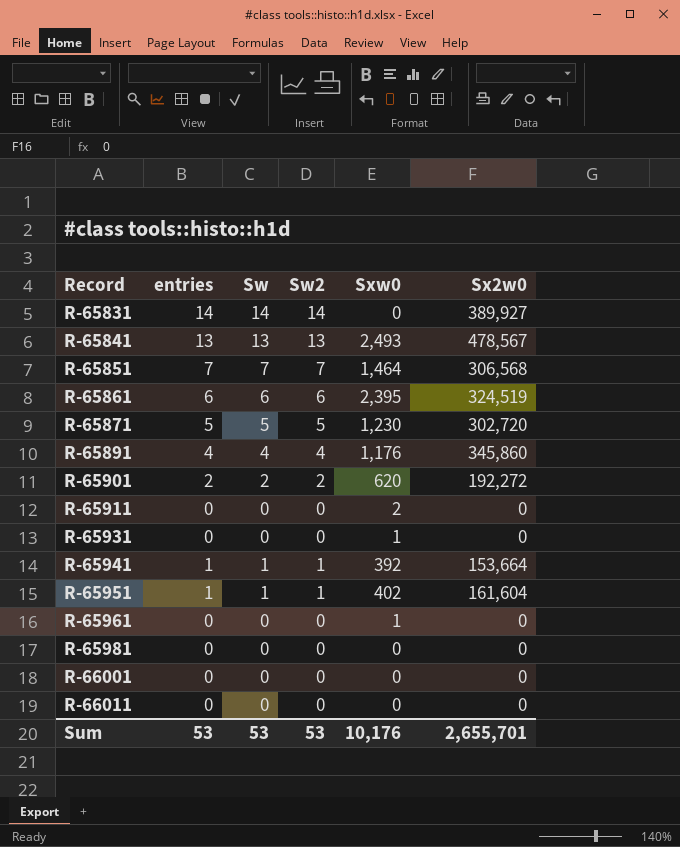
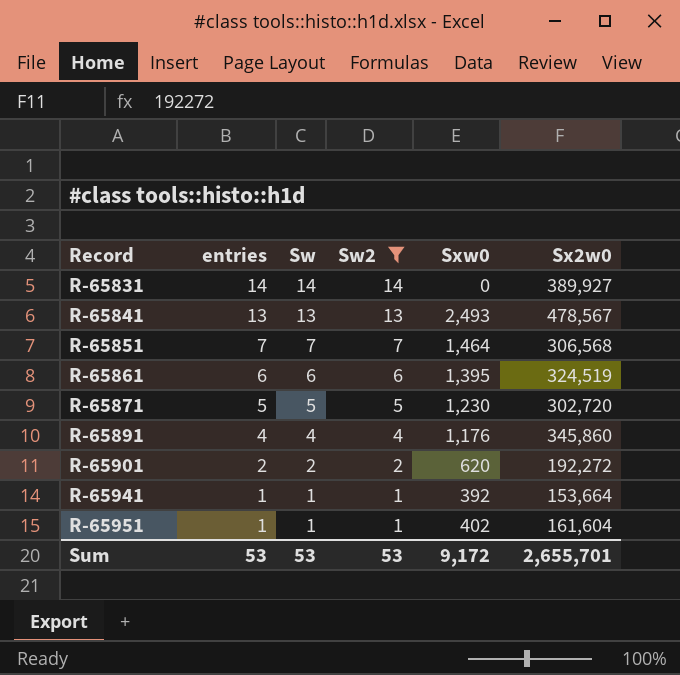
filter: none -> Sw2 != 0
R-65861 | Sxw0: 2,395 -> 1,395
Sum | Sxw0: 10,176 -> 9,172

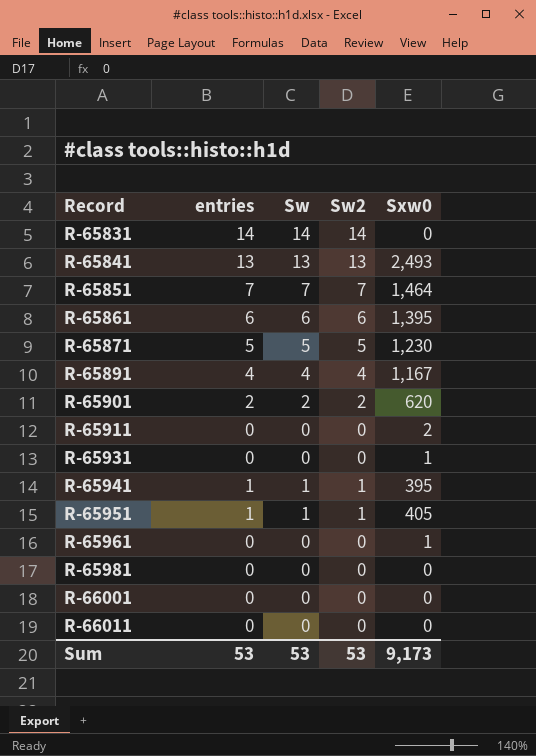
filter: Sw2 != 0 -> none
column Sx2w0 | position: 6 -> none
R-65891 | Sxw0: 1,176 -> 1,167
R-65941 | Sxw0: 392 -> 395
R-65951 | Sxw0: 402 -> 405
Sum | Sxw0: 9,172 -> 9,173

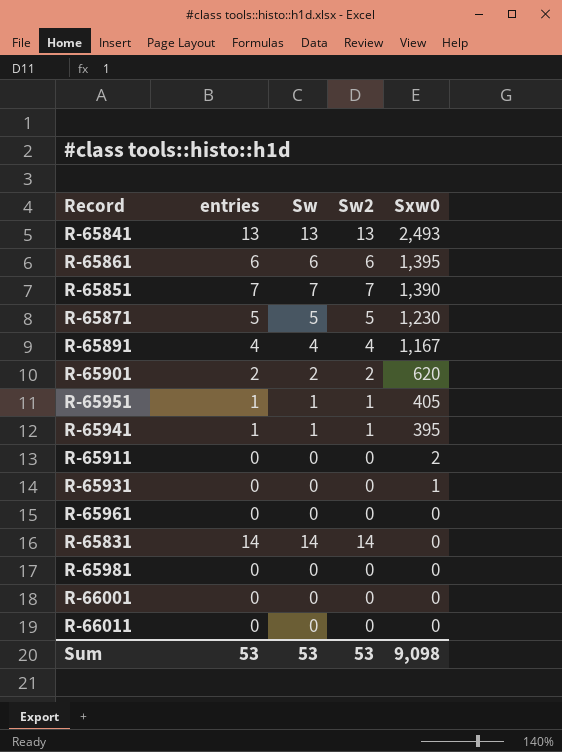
row order: Record ascending -> Sxw0 descending
R-65851 | Sxw0: 1,464 -> 1,390
R-65961 | Sxw0: 1 -> 0
Sum | Sxw0: 9,173 -> 9,098

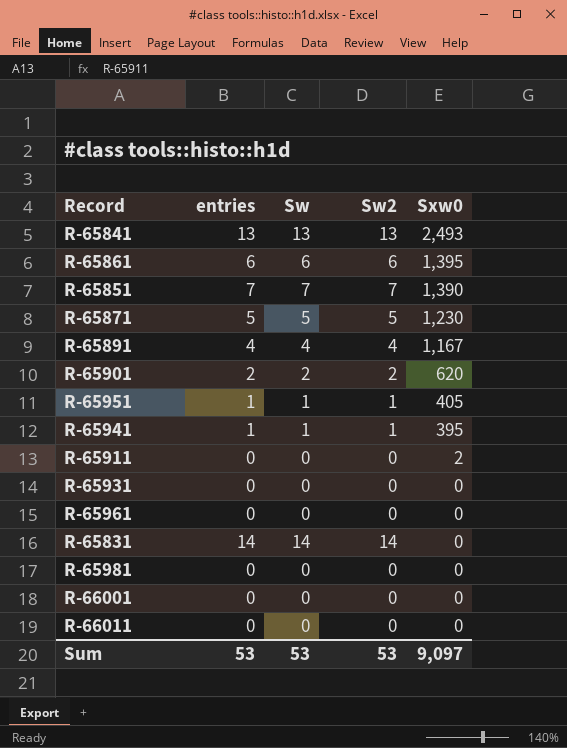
R-65931 | Sxw0: 1 -> 0
Sum | Sxw0: 9,098 -> 9,097

